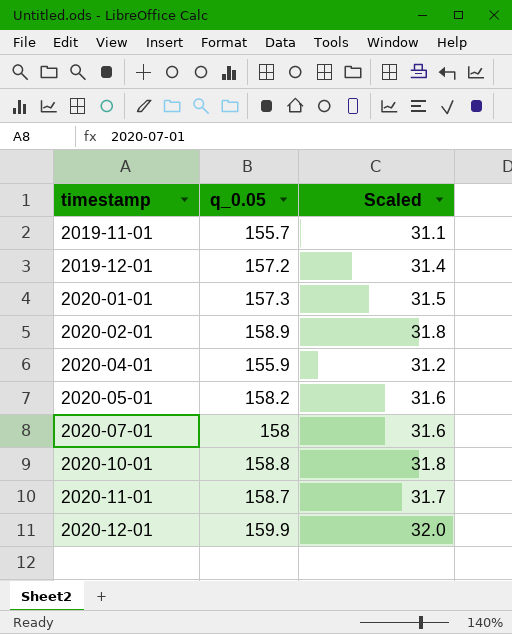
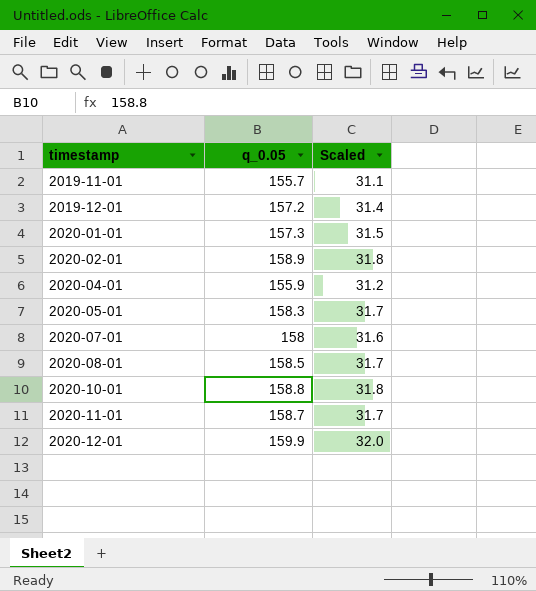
2020-05-01 | q_0.05: 158.2 -> 158.3
2020-05-01 | Scaled: 31.6 -> 31.7
row 2020-08-01: none -> 158.5 | 31.7

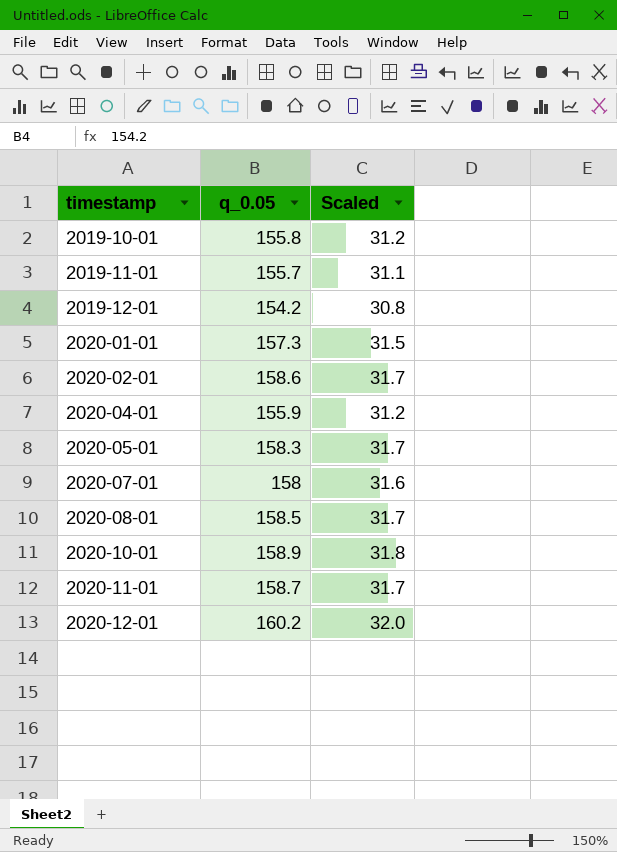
row 2019-10-01: none -> 155.8 | 31.2
2019-12-01 | q_0.05: 157.2 -> 154.2
2019-12-01 | Scaled: 31.4 -> 30.8
2020-02-01 | q_0.05: 158.9 -> 158.6
2020-02-01 | Scaled: 31.8 -> 31.7
2020-10-01 | q_0.05: 158.8 -> 158.9
2020-12-01 | q_0.05: 159.9 -> 160.2

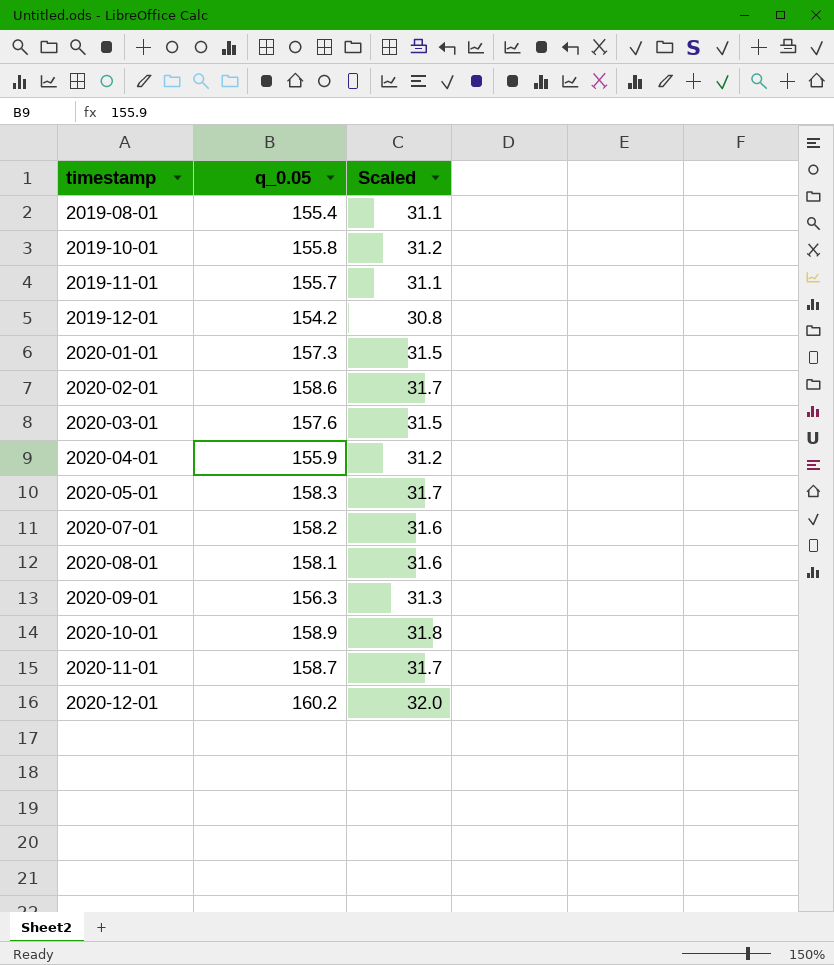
row 2019-08-01: none -> 155.4 | 31.1
row 2020-03-01: none -> 157.6 | 31.5
2020-07-01 | q_0.05: 158 -> 158.2
2020-08-01 | q_0.05: 158.5 -> 158.1
2020-08-01 | Scaled: 31.7 -> 31.6
row 2020-09-01: none -> 156.3 | 31.3

